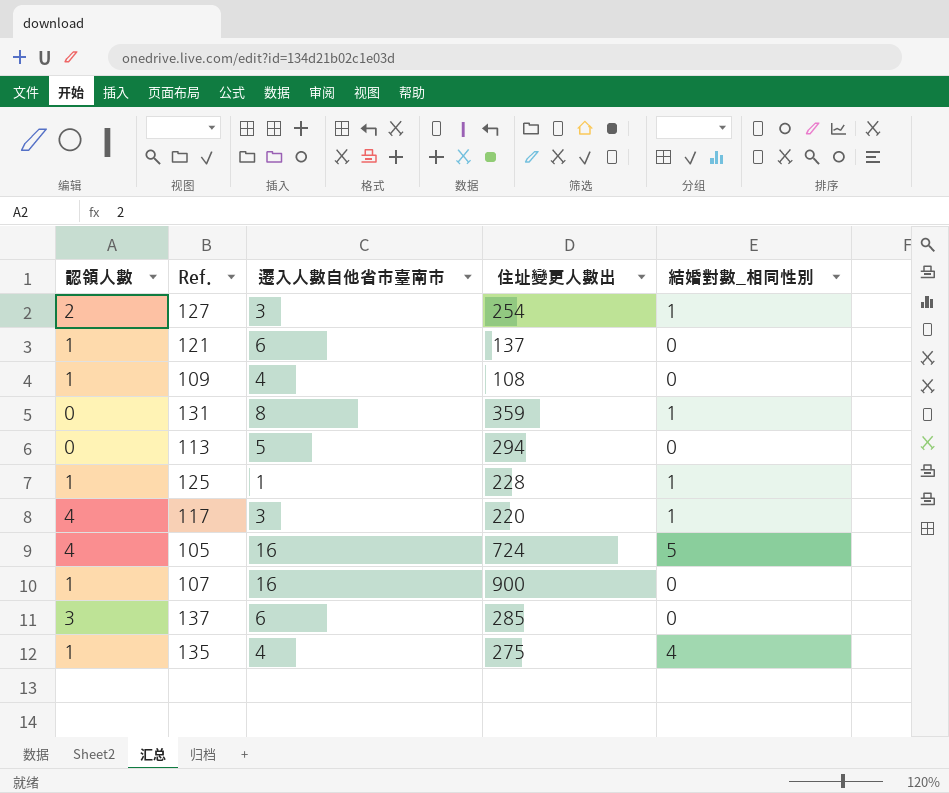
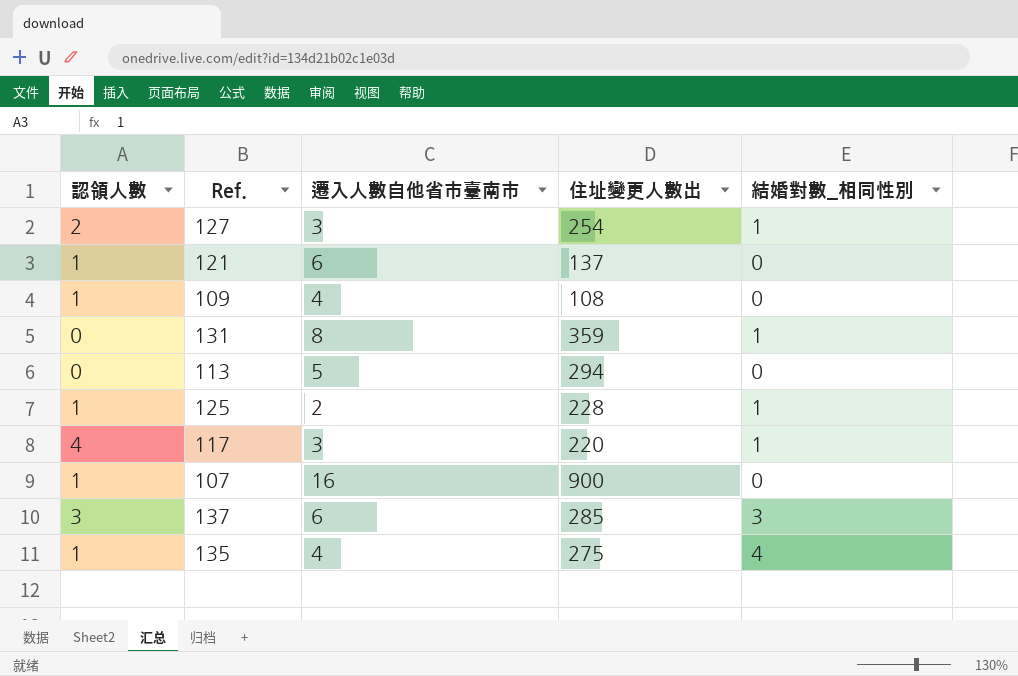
row 105: 4 | 16 | 724 | 5 -> none
125 | 遷入人數自他省市臺南市: 1 -> 2
137 | 結婚對數_相同性別: 0 -> 3

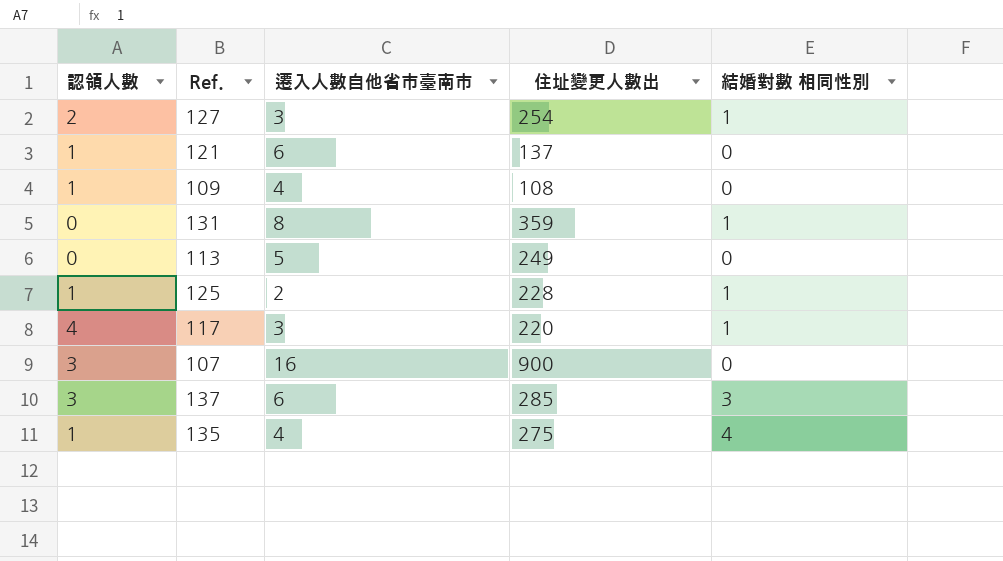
column name: 結婚對數_相同性別 -> 結婚對數 相同性別
113 | 住址變更人數出: 294 -> 249
107 | 認領人數: 1 -> 3

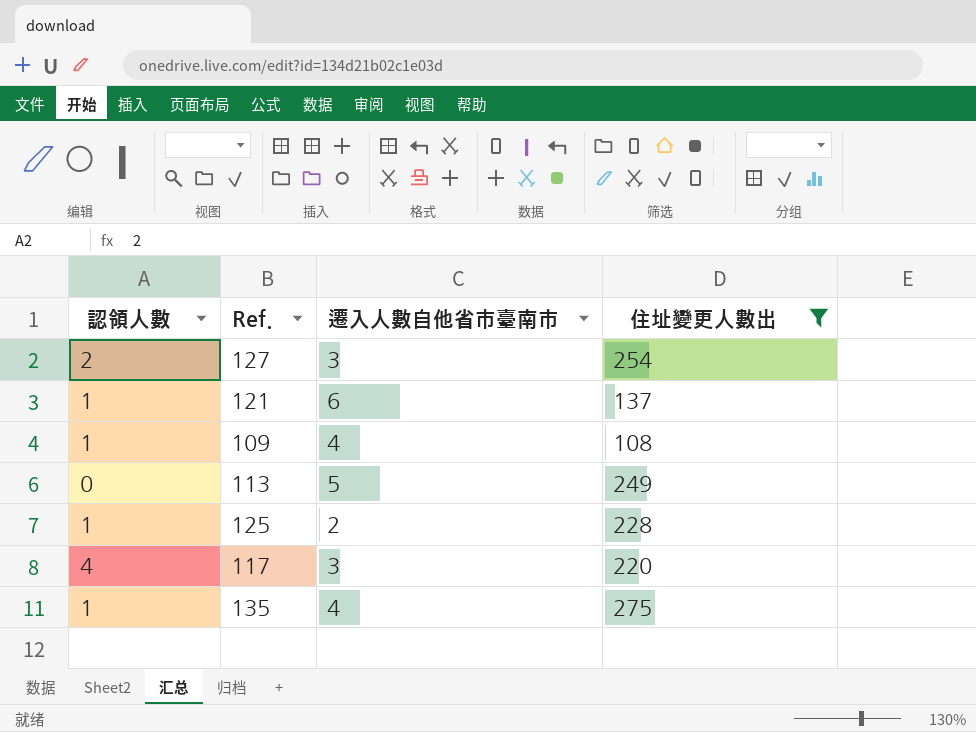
filter: none -> 住址變更人數出 <= 275
column 結婚對數 相同性別 | position: 5 -> none

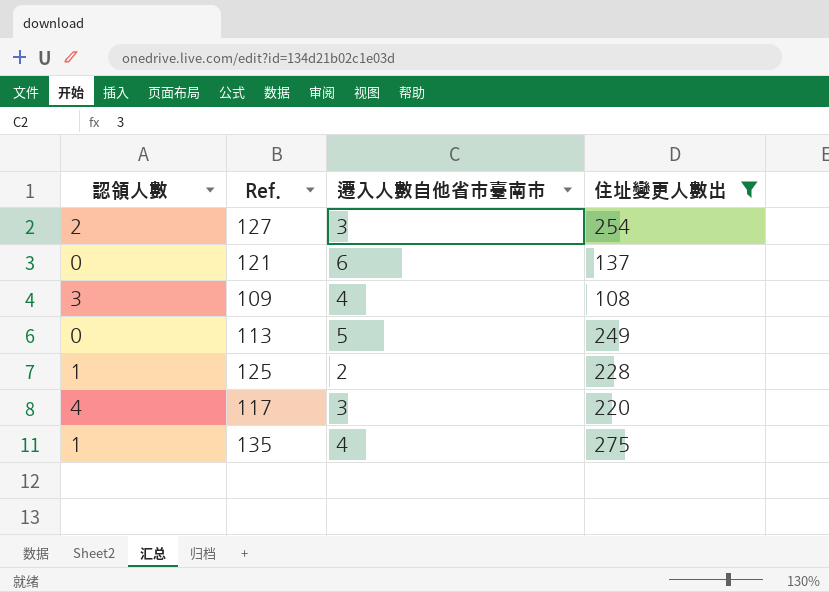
121 | 認領人數: 1 -> 0
109 | 認領人數: 1 -> 3

